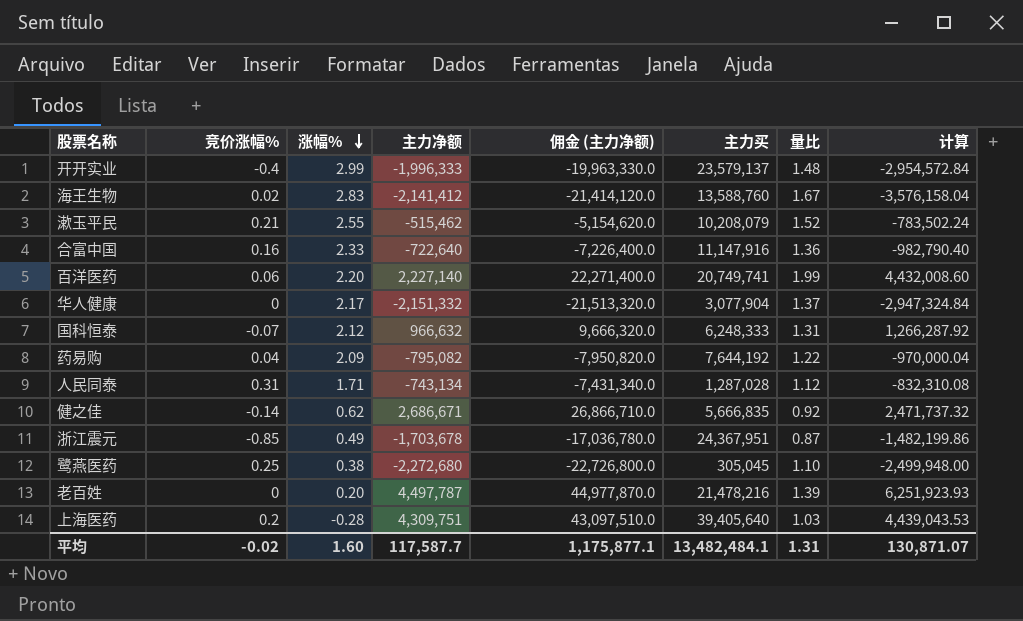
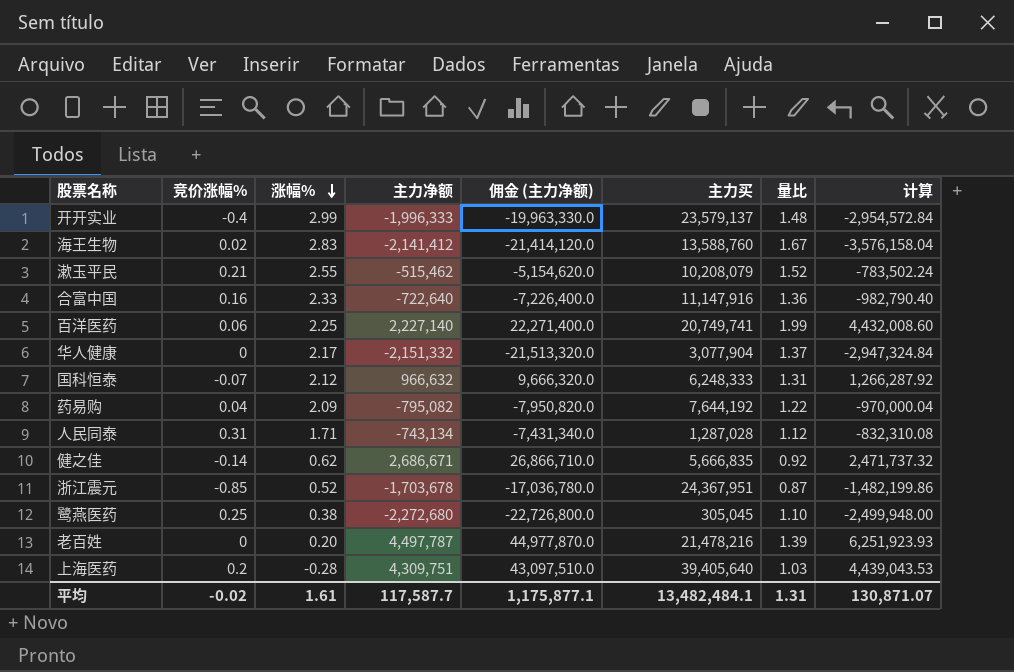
百洋医药 | 涨幅%: 2.20 -> 2.25
浙江震元 | 涨幅%: 0.49 -> 0.52
平均 | 涨幅%: 1.60 -> 1.61

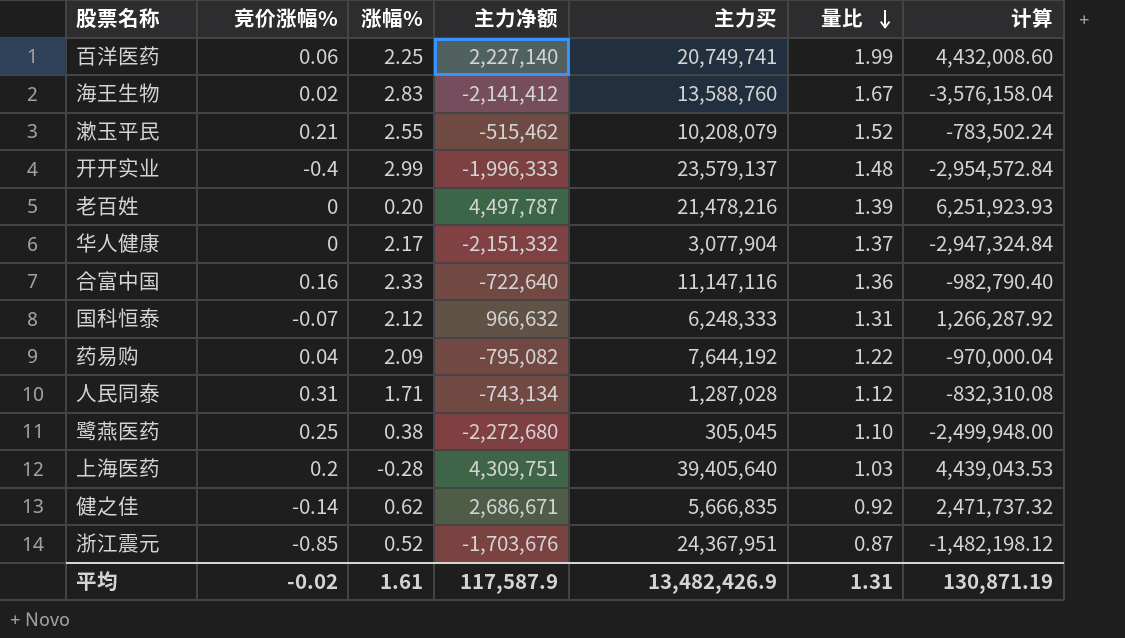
row order: 涨幅% descending -> 量比 descending
column 佣金 (主力净额) | formula: [主力净额] * 10 -> none
合富中国 | 主力买: 11,147,916 -> 11,147,116
浙江震元 | 主力净额: -1,703,678 -> -1,703,676
浙江震元 | 计算: -1,482,199.86 -> -1,482,198.12
平均 | 主力净额: 117,587.7 -> 117,587.9
平均 | 主力买: 13,482,484.1 -> 13,482,426.9
平均 | 计算: 130,871.07 -> 130,871.19

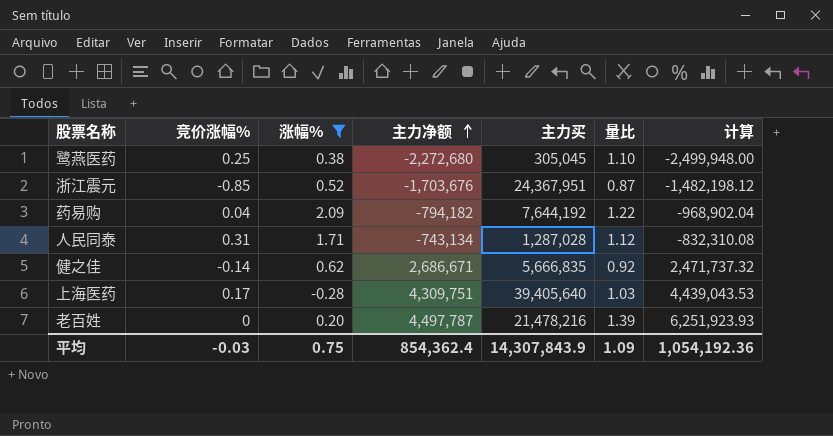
filter: none -> 涨幅% <= 2.09
row order: 量比 descending -> 主力净额 ascending
药易购 | 主力净额: -795,082 -> -794,182
药易购 | 计算: -970,000.04 -> -968,902.04
上海医药 | 竞价涨幅%: 0.2 -> 0.17
平均 | 竞价涨幅%: -0.02 -> -0.03
平均 | 涨幅%: 1.61 -> 0.75
平均 | 主力净额: 117,587.9 -> 854,362.4
平均 | 主力买: 13,482,426.9 -> 14,307,843.9
平均 | 量比: 1.31 -> 1.09
平均 | 计算: 130,871.19 -> 1,054,192.36

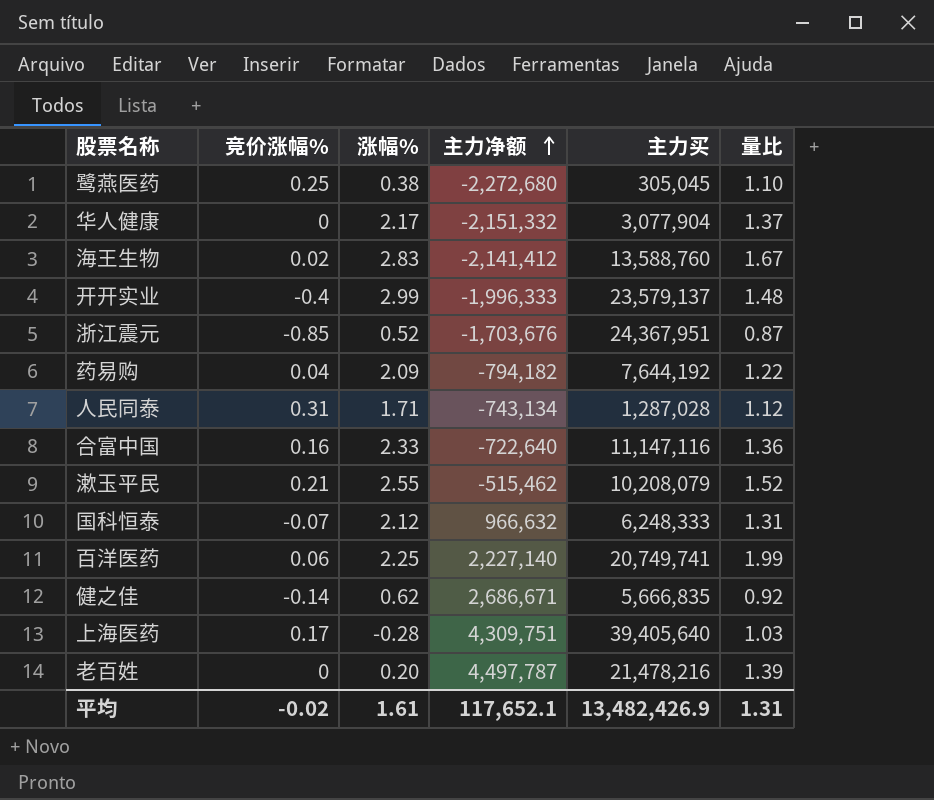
filter: 涨幅% <= 2.09 -> none
column 计算 | formula: [主力净额] * [量比] -> none
平均 | 竞价涨幅%: -0.03 -> -0.02
平均 | 涨幅%: 0.75 -> 1.61
平均 | 主力净额: 854,362.4 -> 117,652.1
平均 | 主力买: 14,307,843.9 -> 13,482,426.9
平均 | 量比: 1.09 -> 1.31

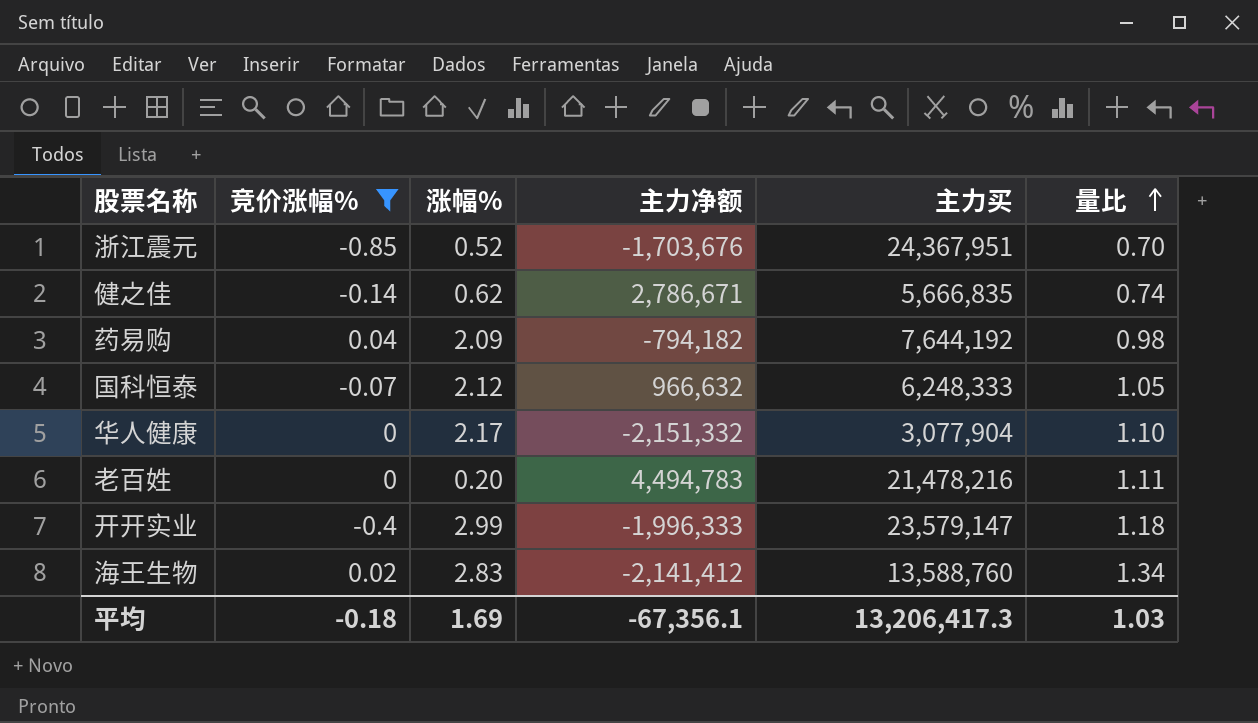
filter: none -> 竞价涨幅% <= 0.04
row order: 主力净额 ascending -> 量比 ascending
浙江震元 | 量比: 0.87 -> 0.70
健之佳 | 主力净额: 2,686,671 -> 2,786,671
健之佳 | 量比: 0.92 -> 0.74
药易购 | 量比: 1.22 -> 0.98
国科恒泰 | 量比: 1.31 -> 1.05
华人健康 | 量比: 1.37 -> 1.10
老百姓 | 主力净额: 4,497,787 -> 4,494,783
老百姓 | 量比: 1.39 -> 1.11
开开实业 | 主力买: 23,579,137 -> 23,579,147
开开实业 | 量比: 1.48 -> 1.18
海王生物 | 量比: 1.67 -> 1.34
平均 | 竞价涨幅%: -0.02 -> -0.18
平均 | 涨幅%: 1.61 -> 1.69
平均 | 主力净额: 117,652.1 -> -67,356.1
平均 | 主力买: 13,482,426.9 -> 13,206,417.3
平均 | 量比: 1.31 -> 1.03

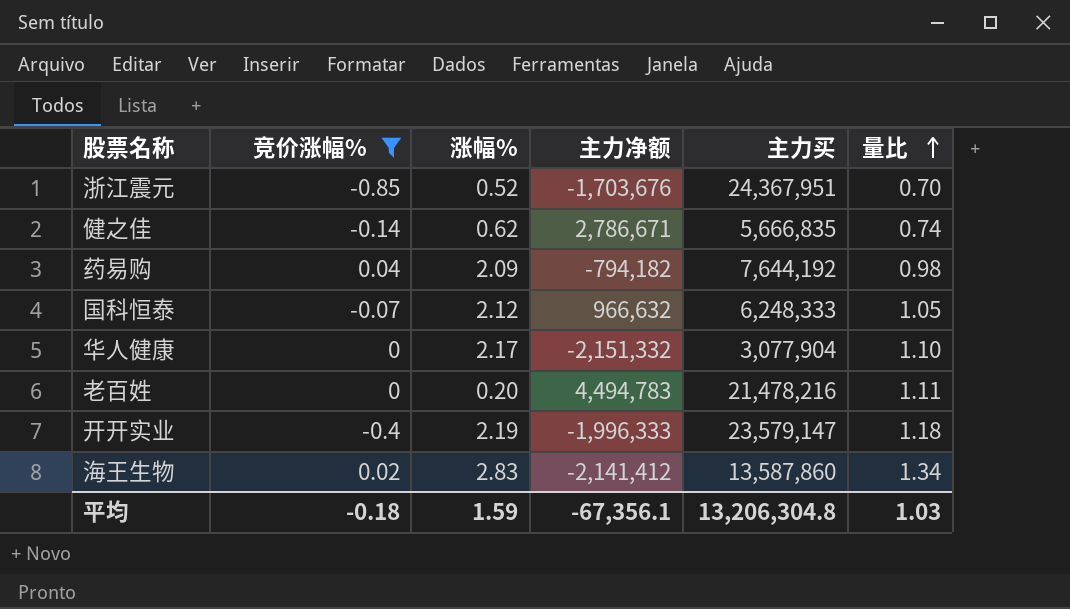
开开实业 | 涨幅%: 2.99 -> 2.19
海王生物 | 主力买: 13,588,760 -> 13,587,860
平均 | 涨幅%: 1.69 -> 1.59
平均 | 主力买: 13,206,417.3 -> 13,206,304.8

